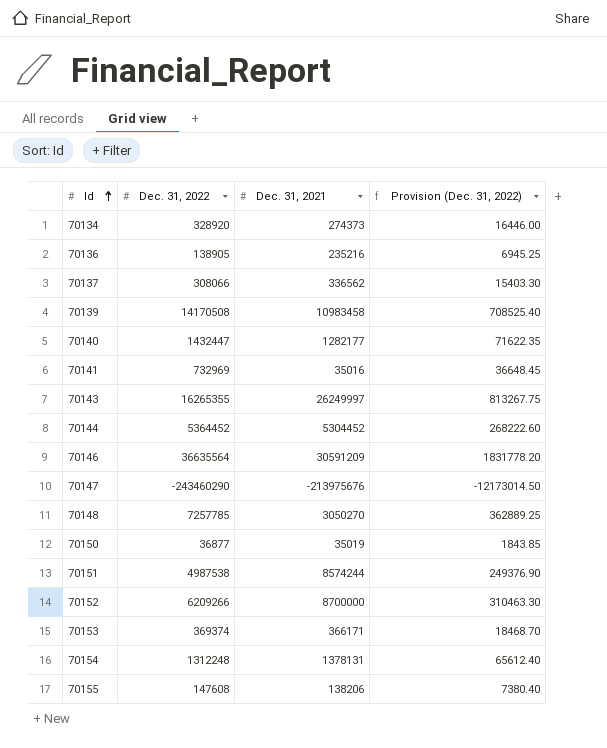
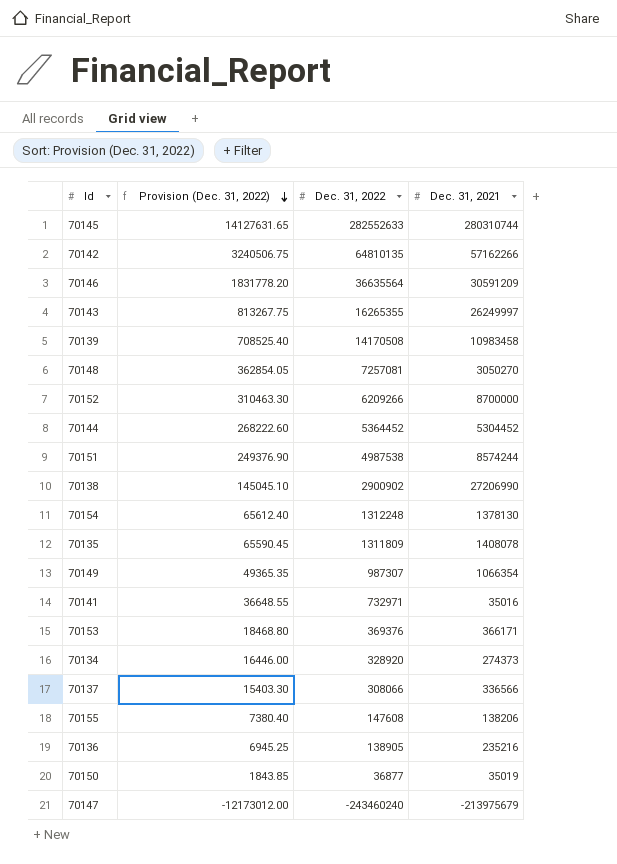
row order: Id ascending -> Provision (Dec. 31, 2022) descending
column Provision (Dec. 31, 2022) | position: 4 -> 2
row 70140: 1432447 | 1282177 | 71622.35 -> none
row 70145: none -> 14127631.65 | 282552633 | 280310744
row 70142: none -> 3240506.75 | 64810135 | 57162266
70148 | Provision (Dec. 31, 2022): 362889.25 -> 362854.05
70148 | Dec. 31, 2022: 7257785 -> 7257081
row 70138: none -> 145045.10 | 2900902 | 27206990
70154 | Dec. 31, 2021: 1378131 -> 1378130
row 70135: none -> 65590.45 | 1311809 | 1408078
row 70149: none -> 49365.35 | 987307 | 1066354
70141 | Provision (Dec. 31, 2022): 36648.45 -> 36648.55
70141 | Dec. 31, 2022: 732969 -> 732971
70153 | Provision (Dec. 31, 2022): 18468.70 -> 18468.80
70153 | Dec. 31, 2022: 369374 -> 369376
70137 | Dec. 31, 2021: 336562 -> 336566
70147 | Provision (Dec. 31, 2022): -12173014.50 -> -12173012.00
70147 | Dec. 31, 2022: -243460290 -> -243460240
70147 | Dec. 31, 2021: -213975676 -> -213975679

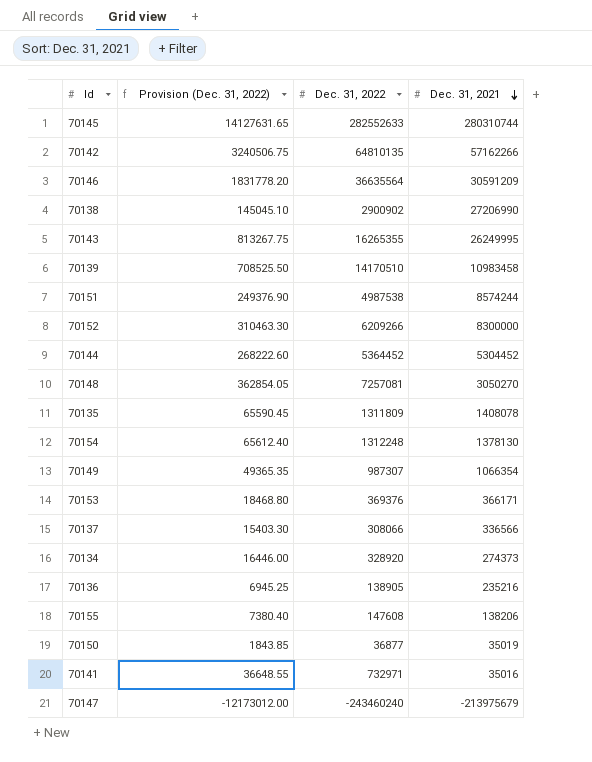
row order: Provision (Dec. 31, 2022) descending -> Dec. 31, 2021 descending
70143 | Dec. 31, 2021: 26249997 -> 26249995
70139 | Provision (Dec. 31, 2022): 708525.40 -> 708525.50
70139 | Dec. 31, 2022: 14170508 -> 14170510
70152 | Dec. 31, 2021: 8700000 -> 8300000

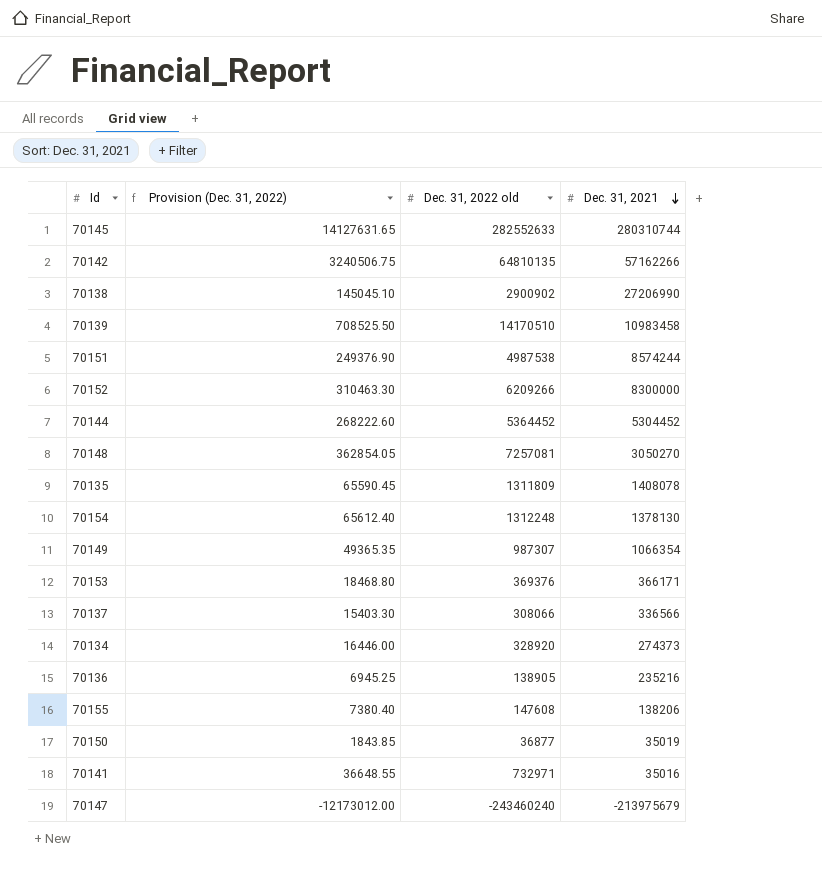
column name: Dec. 31, 2022 -> Dec. 31, 2022 old
row 70146: 1831778.20 | 36635564 | 30591209 -> none
row 70143: 813267.75 | 16265355 | 26249995 -> none

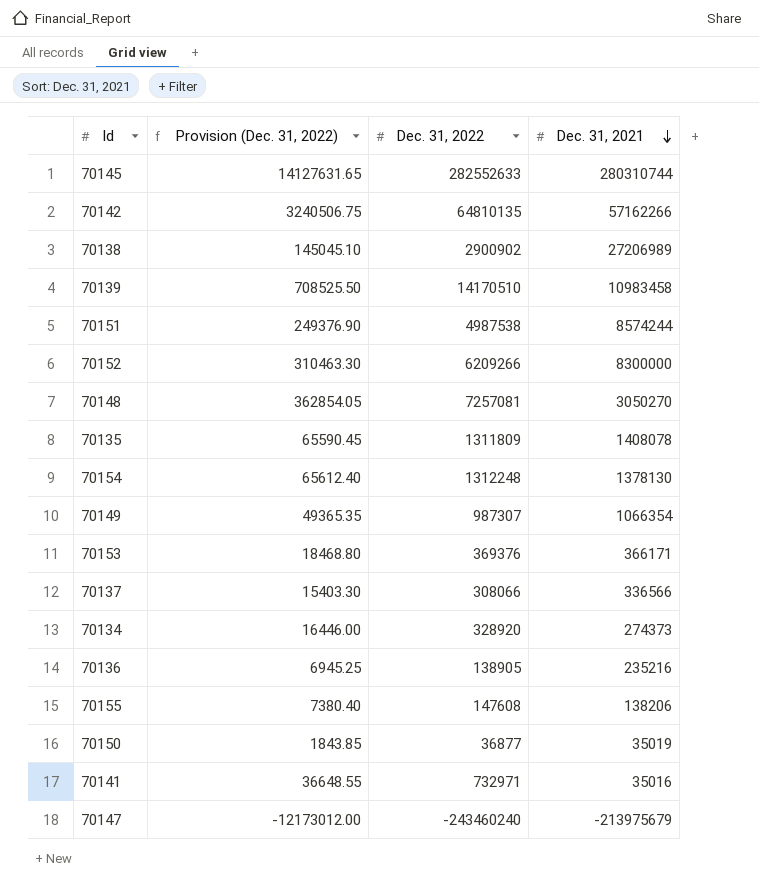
column name: Dec. 31, 2022 old -> Dec. 31, 2022
row 70144: 268222.60 | 5364452 | 5304452 -> none
70138 | Dec. 31, 2021: 27206990 -> 27206989

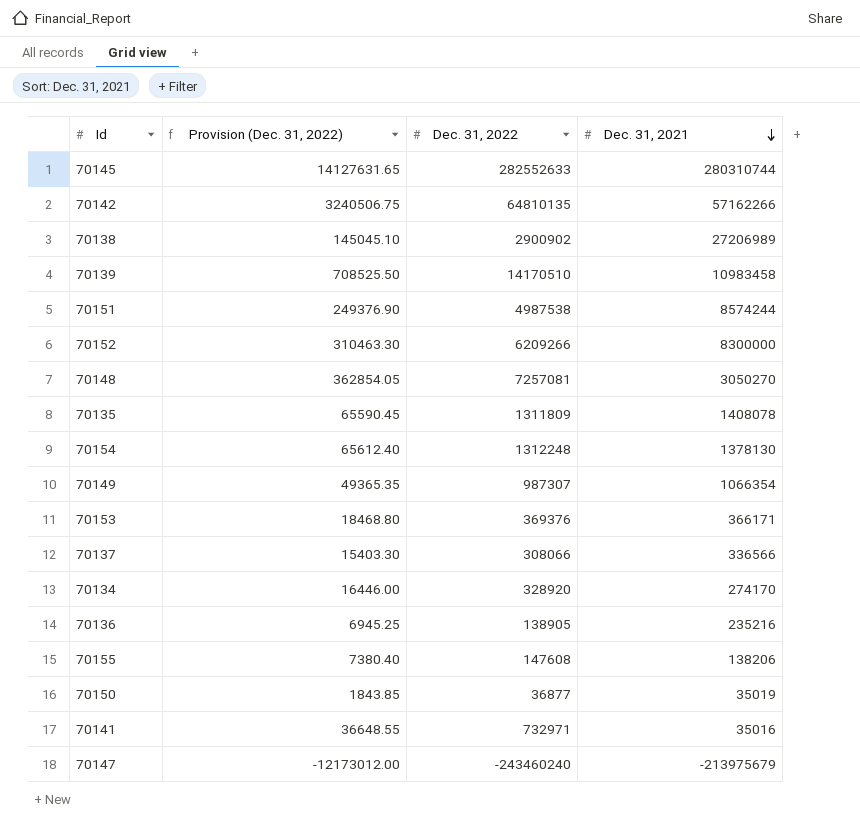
70134 | Dec. 31, 2021: 274373 -> 274170

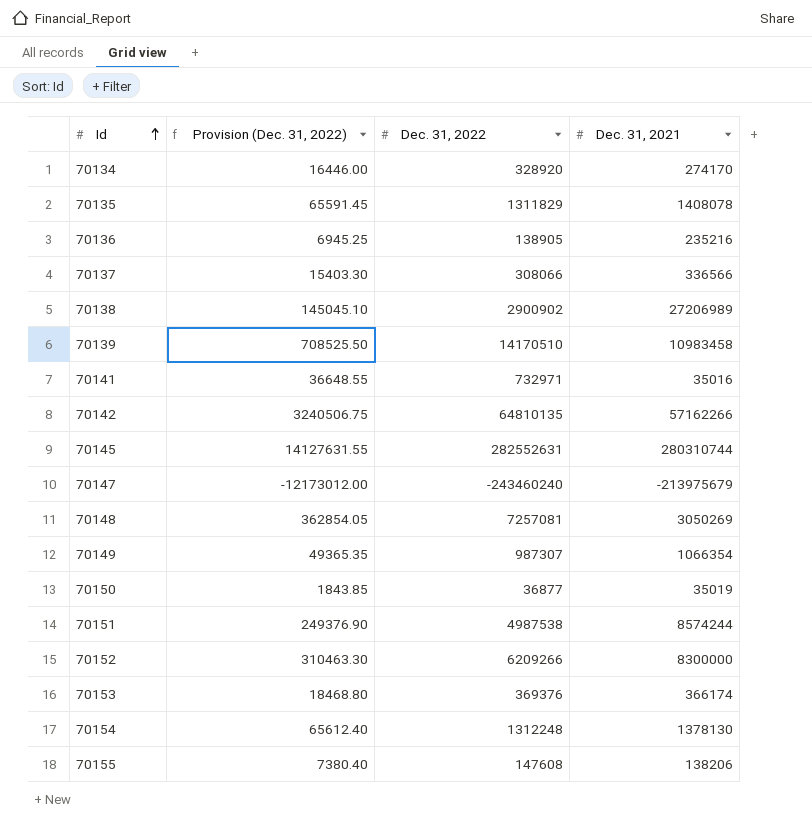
row order: Dec. 31, 2021 descending -> Id ascending
70135 | Provision (Dec. 31, 2022): 65590.45 -> 65591.45
70135 | Dec. 31, 2022: 1311809 -> 1311829
70145 | Provision (Dec. 31, 2022): 14127631.65 -> 14127631.55
70145 | Dec. 31, 2022: 282552633 -> 282552631
70148 | Dec. 31, 2021: 3050270 -> 3050269
70153 | Dec. 31, 2021: 366171 -> 366174

